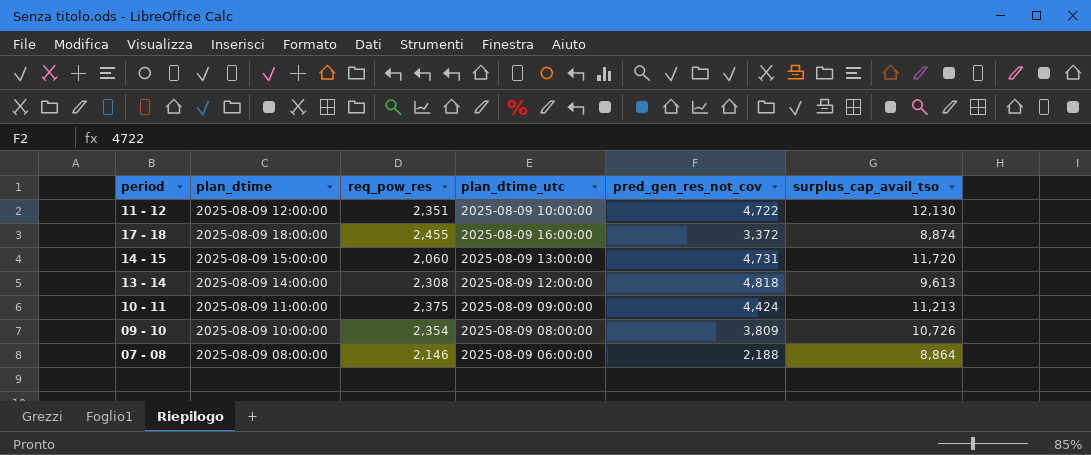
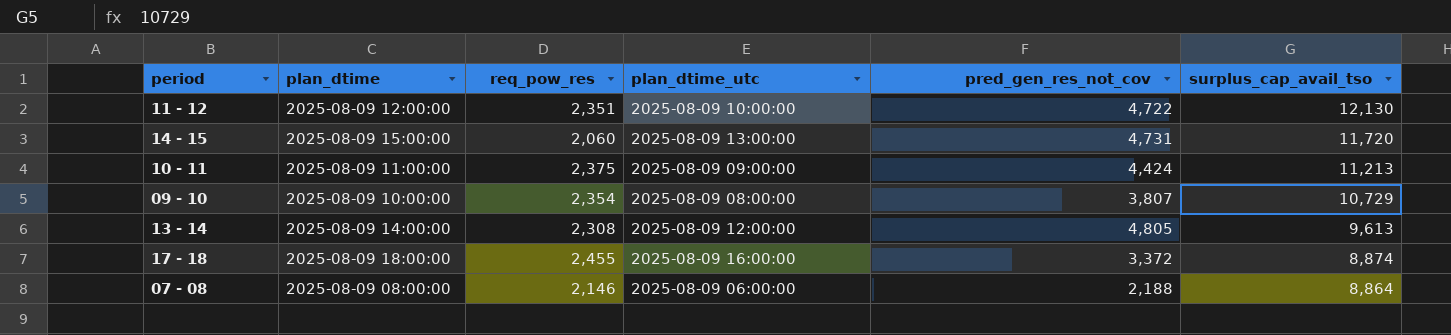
row order: none -> surplus_cap_avail_tso descending
09 - 10 | pred_gen_res_not_cov: 3,809 -> 3,807
09 - 10 | surplus_cap_avail_tso: 10,726 -> 10,729
13 - 14 | pred_gen_res_not_cov: 4,818 -> 4,805

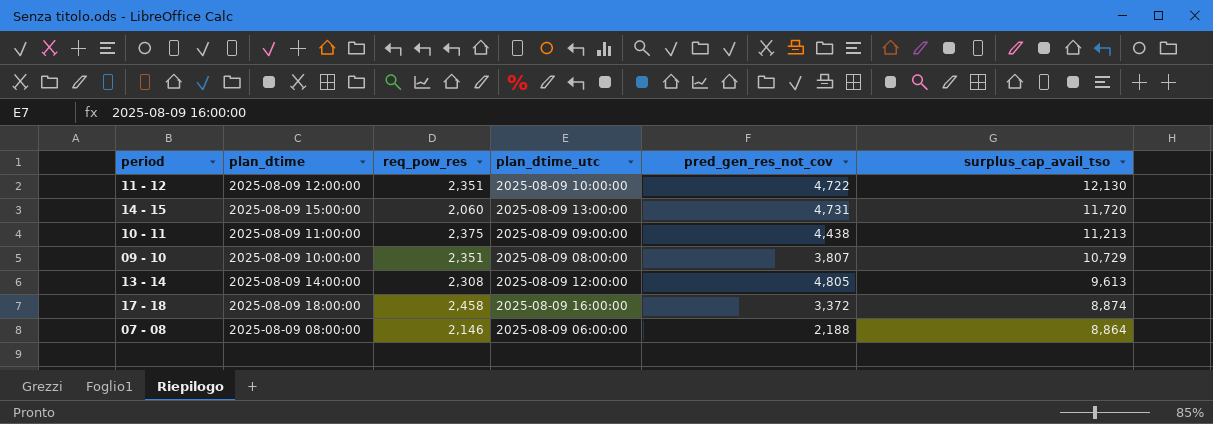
10 - 11 | pred_gen_res_not_cov: 4,424 -> 4,438
09 - 10 | req_pow_res: 2,354 -> 2,351
17 - 18 | req_pow_res: 2,455 -> 2,458

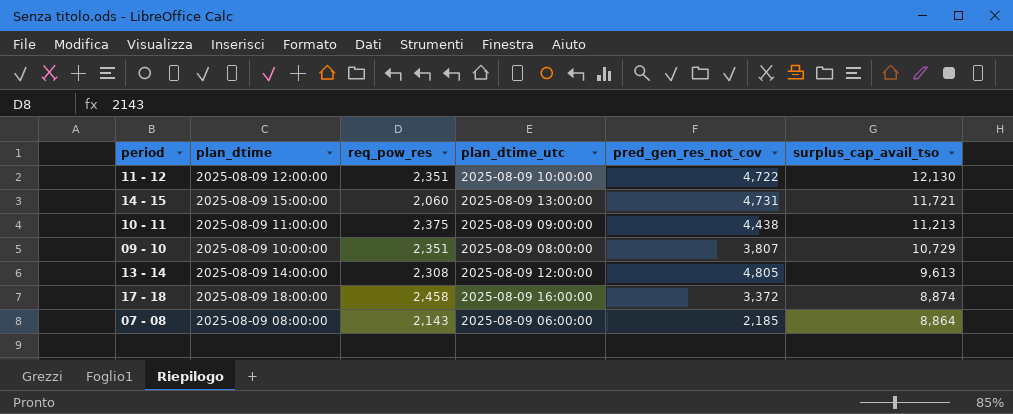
14 - 15 | surplus_cap_avail_tso: 11,720 -> 11,721
07 - 08 | req_pow_res: 2,146 -> 2,143
07 - 08 | pred_gen_res_not_cov: 2,188 -> 2,185

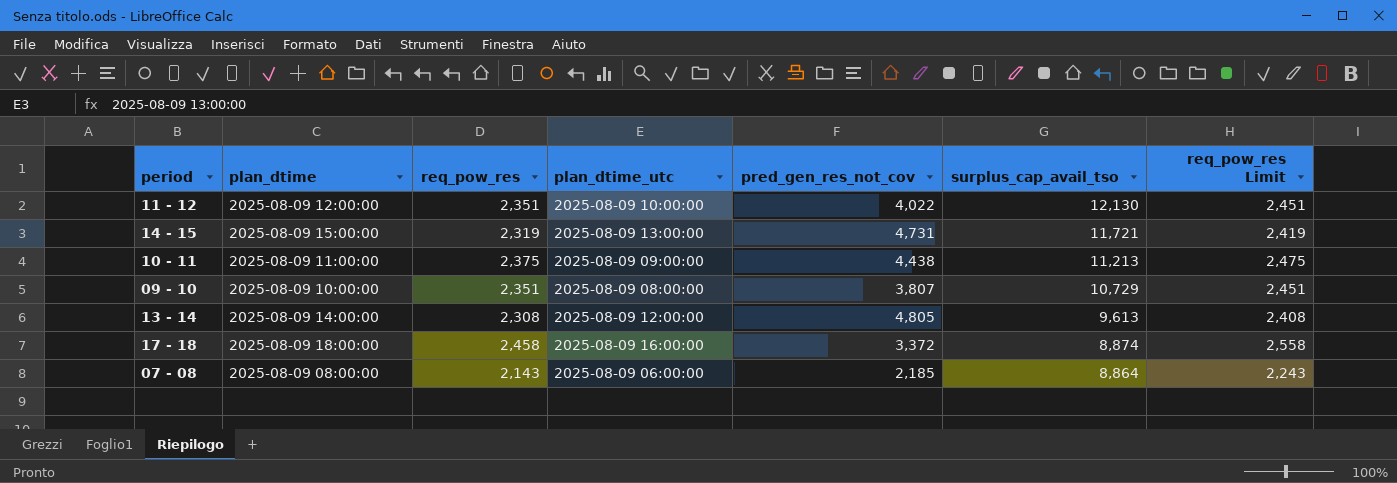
column req_pow_res Limit | formula: none -> [req_pow_res] + 100
11 - 12 | pred_gen_res_not_cov: 4,722 -> 4,022
14 - 15 | req_pow_res: 2,060 -> 2,319

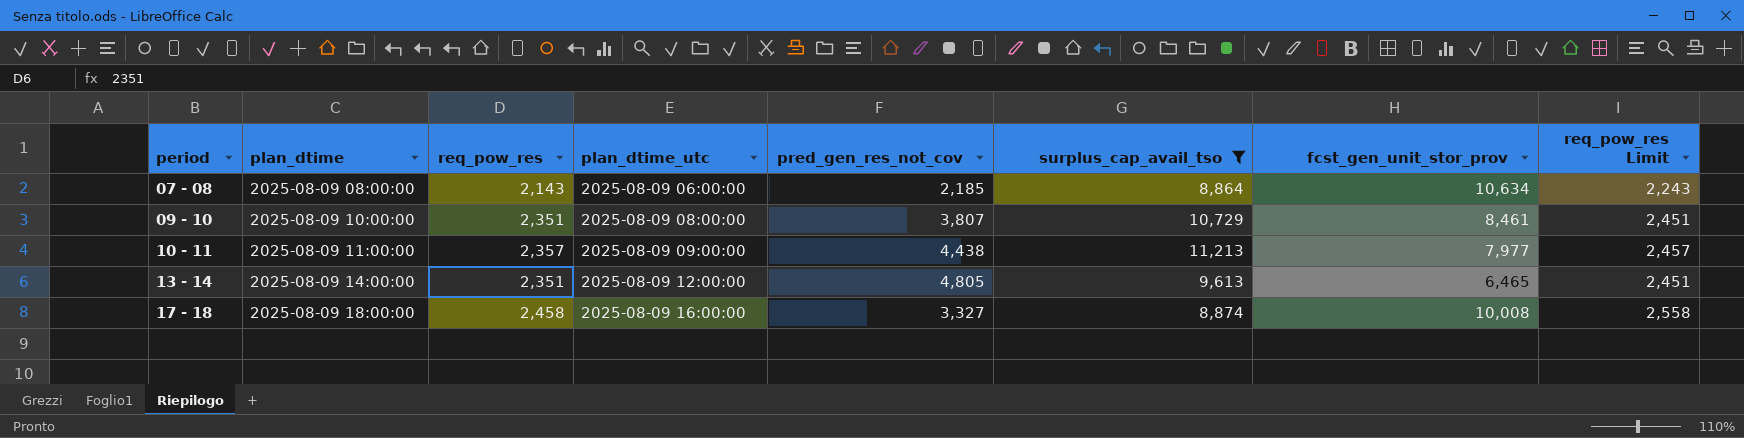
filter: none -> surplus_cap_avail_tso <= 11,213
row order: surplus_cap_avail_tso descending -> period ascending
column fcst_gen_unit_stor_prov | position: none -> 7
10 - 11 | req_pow_res: 2,375 -> 2,357
10 - 11 | req_pow_res Limit: 2,475 -> 2,457
13 - 14 | req_pow_res: 2,308 -> 2,351
13 - 14 | req_pow_res Limit: 2,408 -> 2,451
17 - 18 | pred_gen_res_not_cov: 3,372 -> 3,327

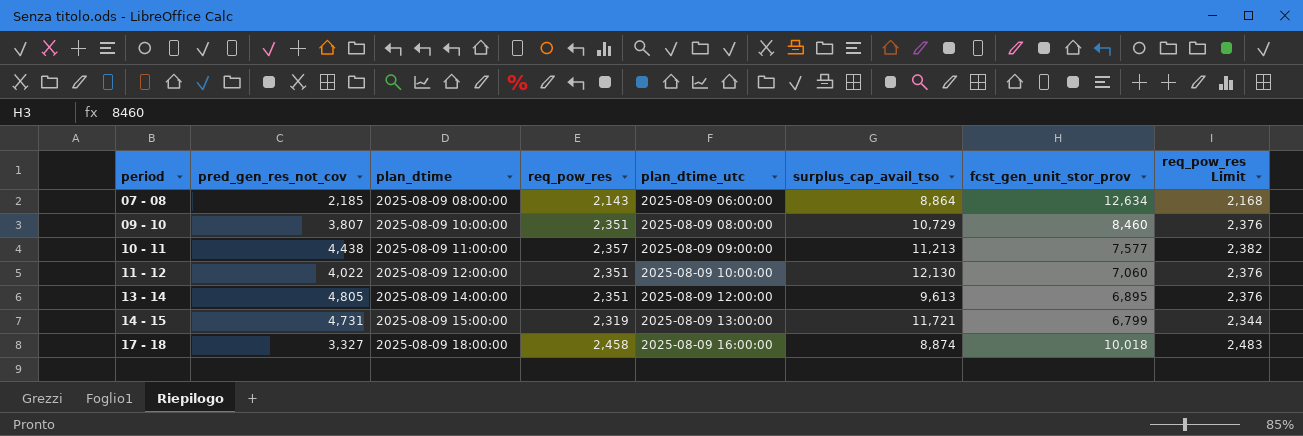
filter: surplus_cap_avail_tso <= 11,213 -> none
column pred_gen_res_not_cov | position: 5 -> 2
column req_pow_res Limit | formula: [req_pow_res] + 100 -> [req_pow_res] + 25
07 - 08 | fcst_gen_unit_stor_prov: 10,634 -> 12,634
09 - 10 | fcst_gen_unit_stor_prov: 8,461 -> 8,460
10 - 11 | fcst_gen_unit_stor_prov: 7,977 -> 7,577
13 - 14 | fcst_gen_unit_stor_prov: 6,465 -> 6,895
17 - 18 | fcst_gen_unit_stor_prov: 10,008 -> 10,018

